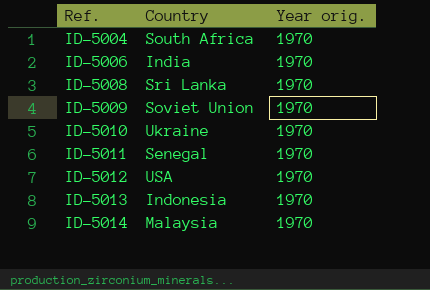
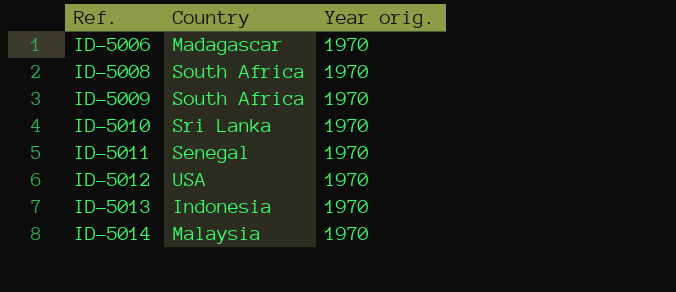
row ID-5004: South Africa | 1970 -> none
ID-5006 | Country: India -> Madagascar
ID-5008 | Country: Sri Lanka -> South Africa
ID-5009 | Country: Soviet Union -> South Africa
ID-5010 | Country: Ukraine -> Sri Lanka

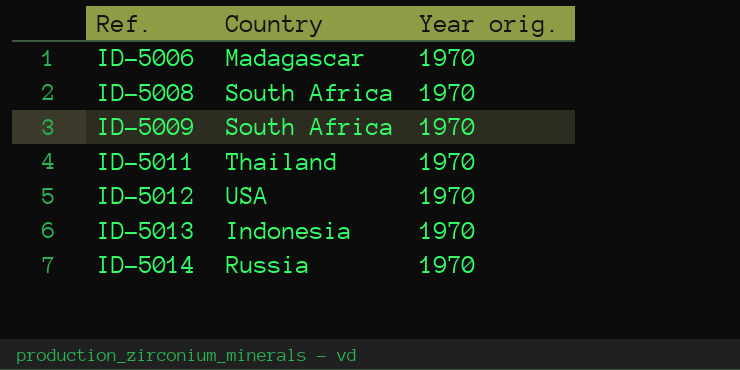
row ID-5010: Sri Lanka | 1970 -> none
ID-5011 | Country: Senegal -> Thailand
ID-5014 | Country: Malaysia -> Russia

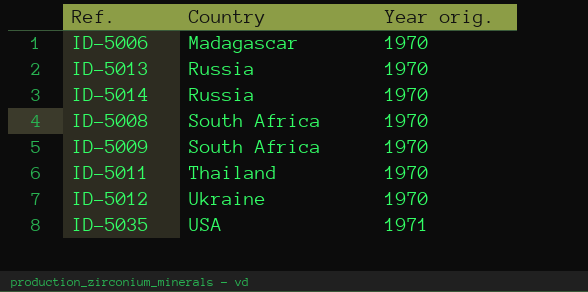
row order: Ref. ascending -> Country ascending
ID-5013 | Country: Indonesia -> Russia
ID-5012 | Country: USA -> Ukraine
row ID-5035: none -> USA | 1971

